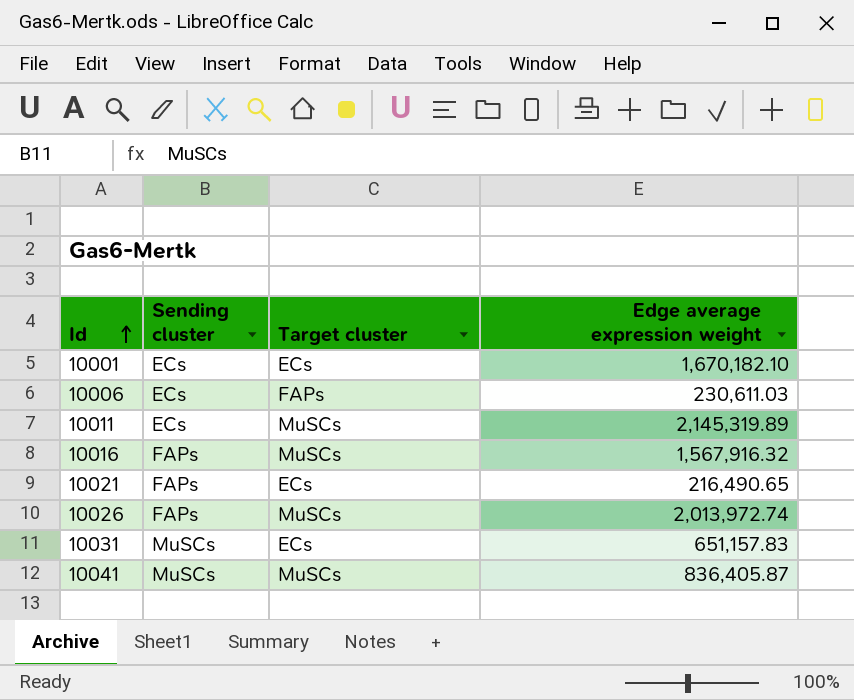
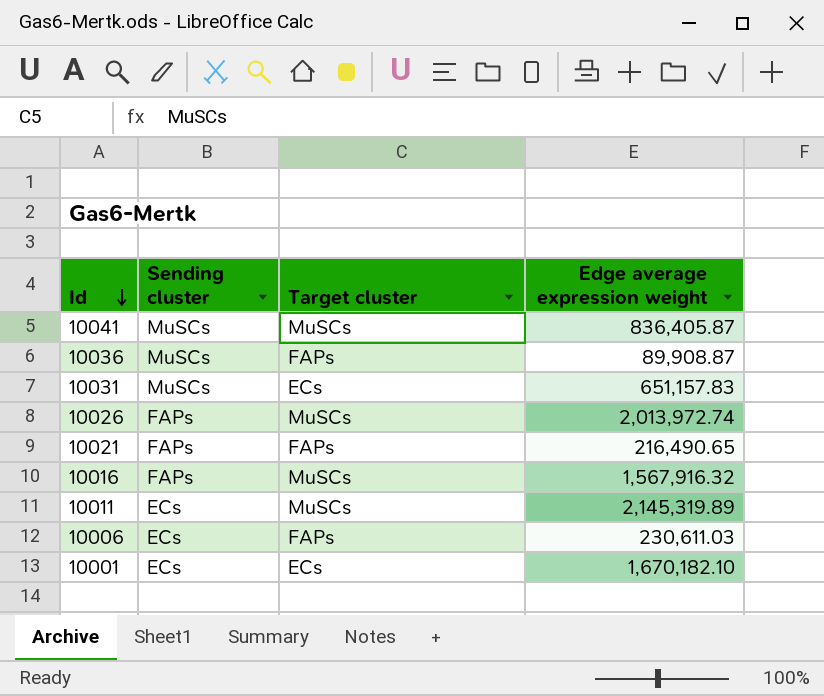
row order: Id ascending -> Id descending
row 10036: none -> MuSCs | FAPs | 89,908.87
10021 | Target cluster: ECs -> FAPs

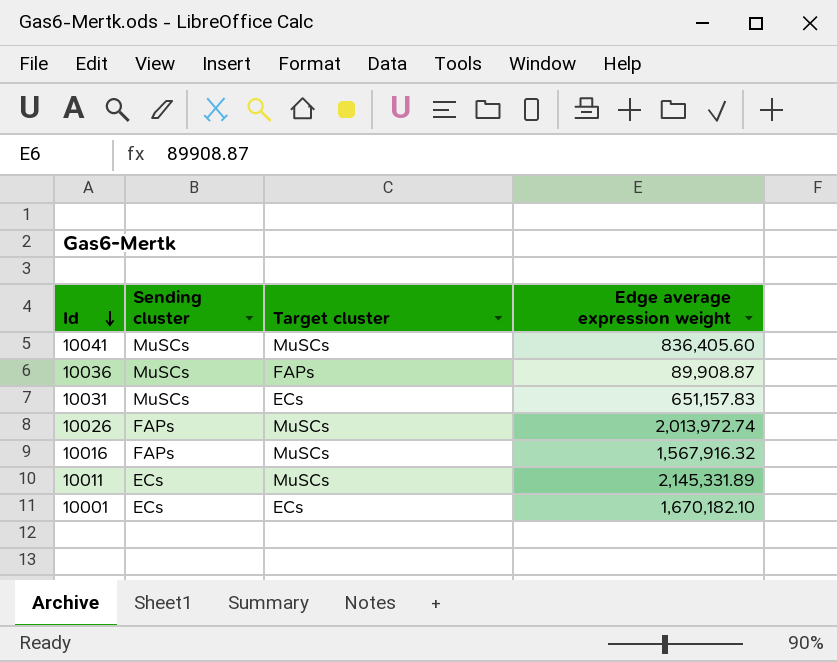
row 10021: FAPs | FAPs | 216,490.65 -> none
row 10006: ECs | FAPs | 230,611.03 -> none
10041 | Edge average expression weight: 836,405.87 -> 836,405.60
10011 | Edge average expression weight: 2,145,319.89 -> 2,145,331.89

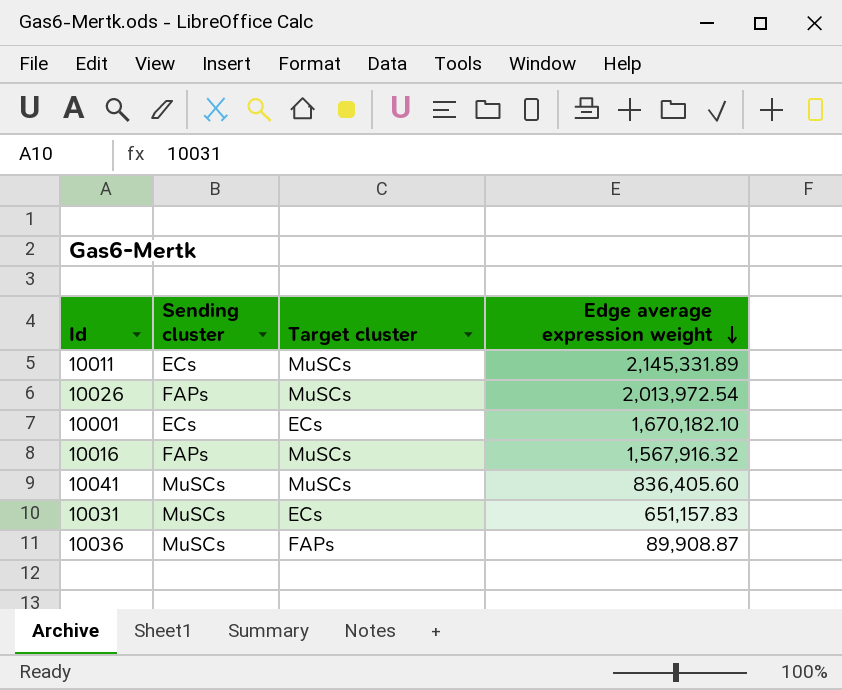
row order: Id descending -> Edge average expression weight descending
10026 | Edge average expression weight: 2,013,972.74 -> 2,013,972.54

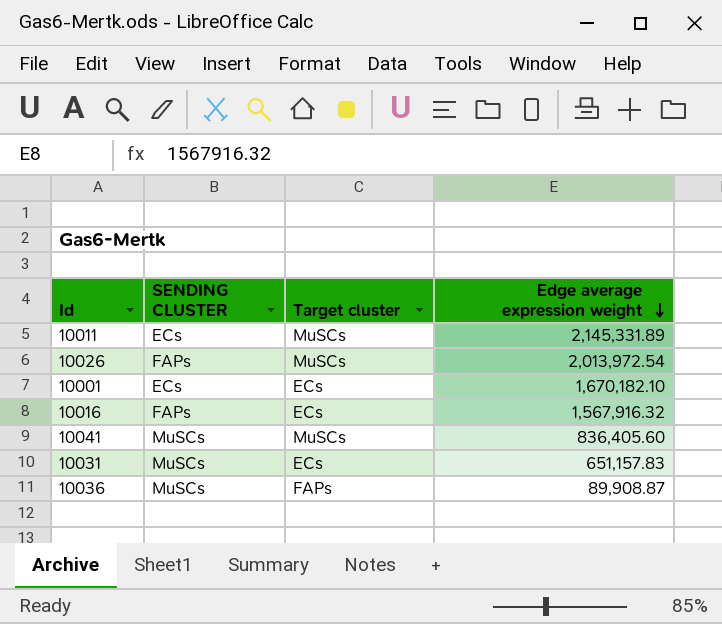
column name: Sending cluster -> SENDING CLUSTER
10016 | Target cluster: MuSCs -> ECs

